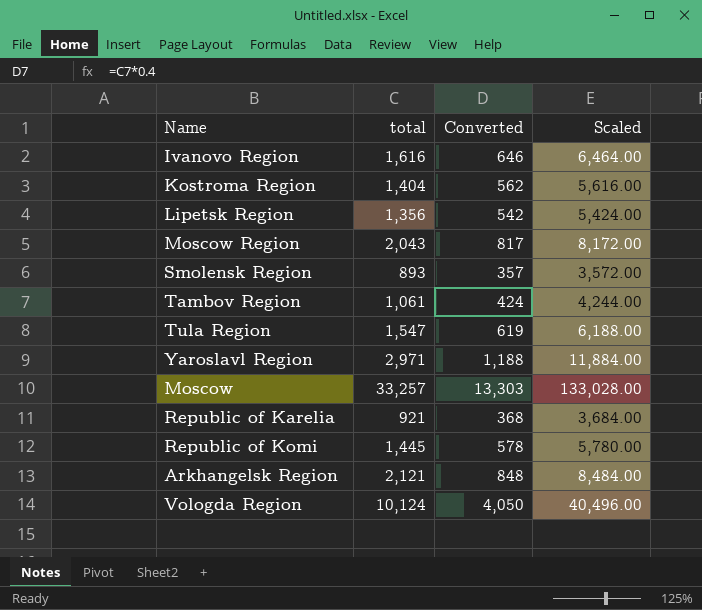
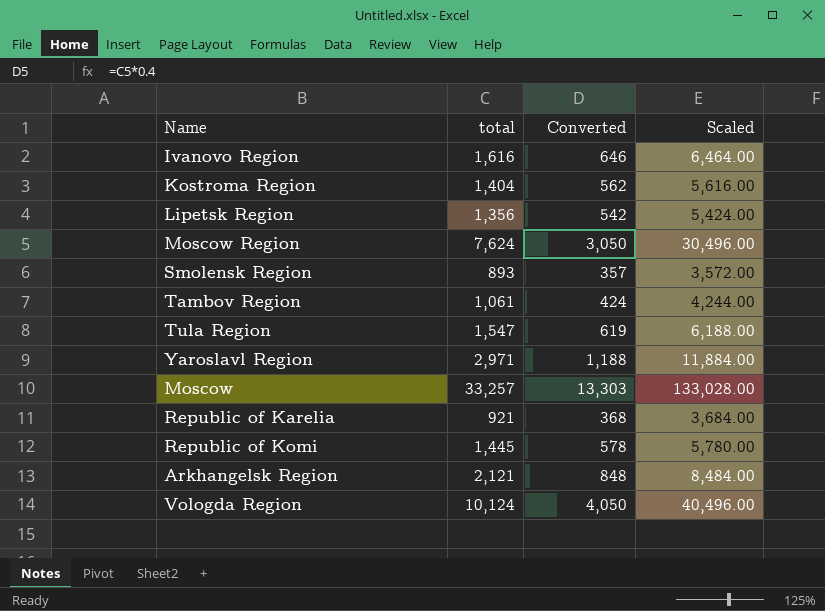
Moscow Region | total: 2,043 -> 7,624
Moscow Region | Converted: 817 -> 3,050
Moscow Region | Scaled: 8,172.00 -> 30,496.00

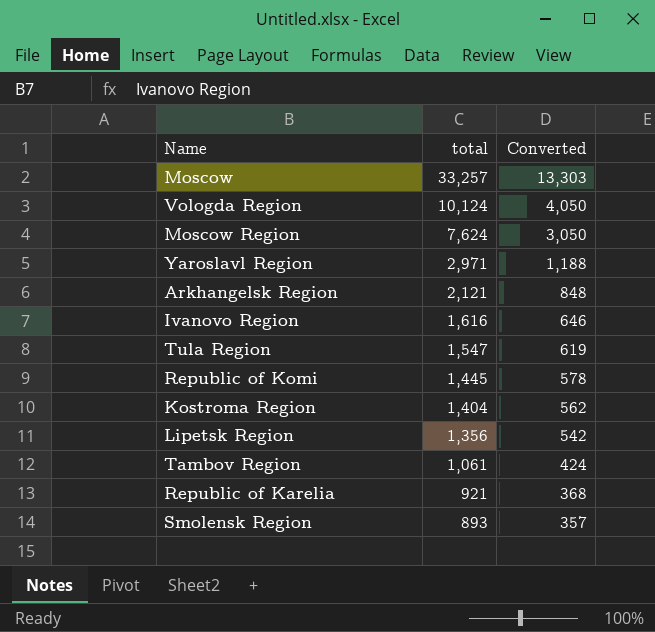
row order: none -> total descending
column Scaled | formula: [total] * 4 -> none

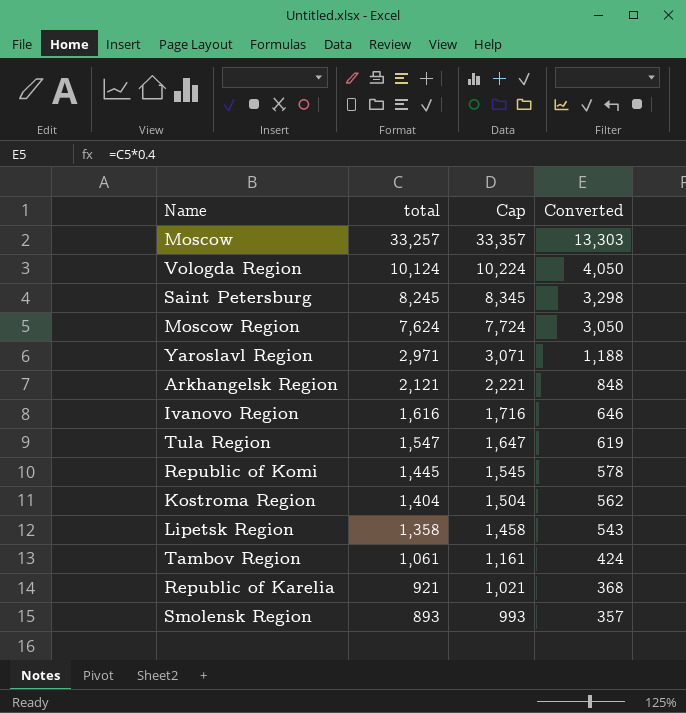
column Cap | formula: none -> [total] + 100
row Saint Petersburg: none -> 8,245 | 8,345 | 3,298
Lipetsk Region | total: 1,356 -> 1,358
Lipetsk Region | Converted: 542 -> 543

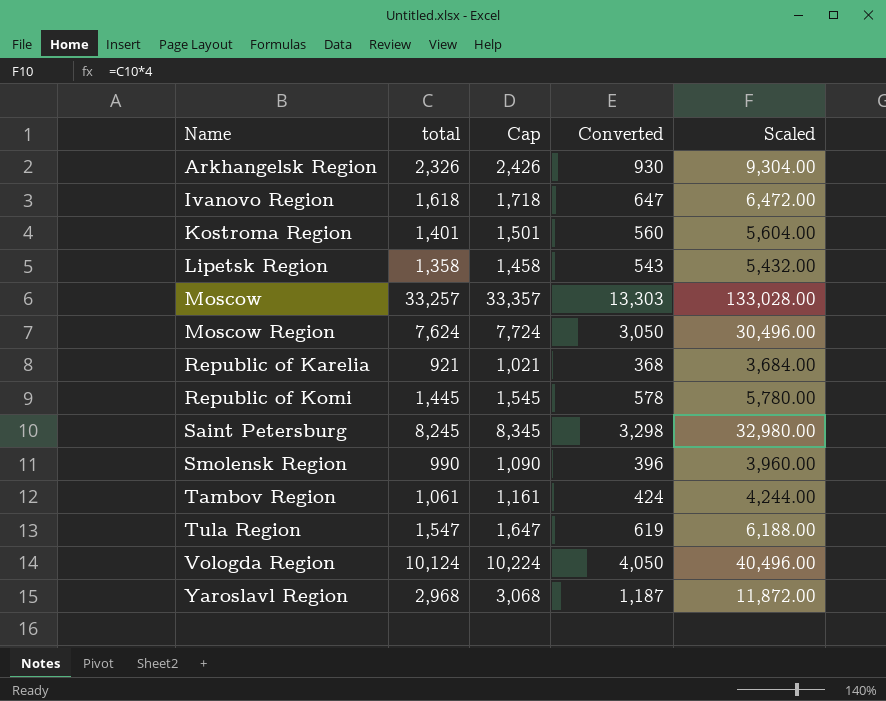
row order: total descending -> Name ascending
column Scaled | formula: none -> [total] * 4
Arkhangelsk Region | total: 2,121 -> 2,326
Arkhangelsk Region | Cap: 2,221 -> 2,426
Arkhangelsk Region | Converted: 848 -> 930
Ivanovo Region | total: 1,616 -> 1,618
Ivanovo Region | Cap: 1,716 -> 1,718
Ivanovo Region | Converted: 646 -> 647
Kostroma Region | total: 1,404 -> 1,401
Kostroma Region | Cap: 1,504 -> 1,501
Kostroma Region | Converted: 562 -> 560
Smolensk Region | total: 893 -> 990
Smolensk Region | Cap: 993 -> 1,090
Smolensk Region | Converted: 357 -> 396
Yaroslavl Region | total: 2,971 -> 2,968
Yaroslavl Region | Cap: 3,071 -> 3,068
Yaroslavl Region | Converted: 1,188 -> 1,187

